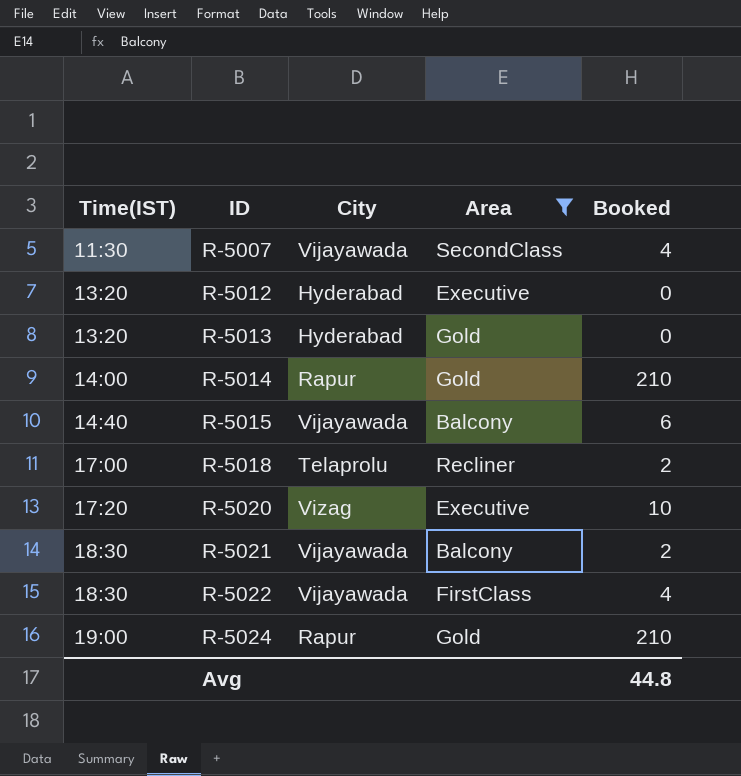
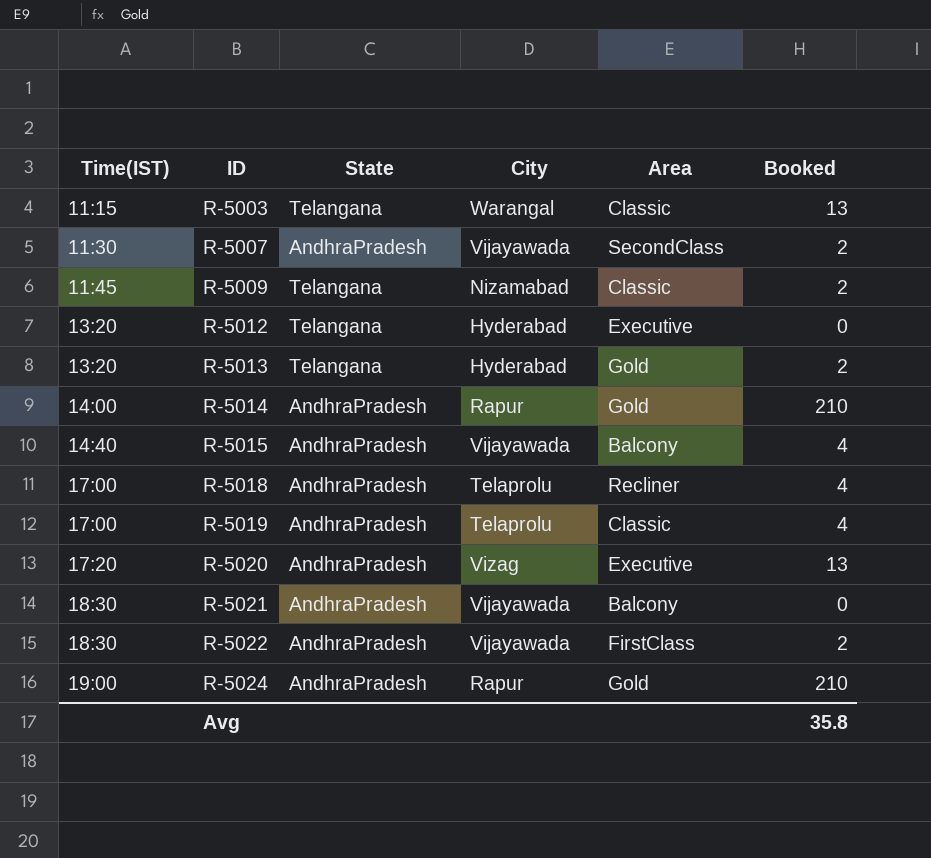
filter: Area != Classic -> none
column State | position: none -> 3
R-5007 | Booked: 4 -> 2
R-5013 | Booked: 0 -> 2
R-5015 | Booked: 6 -> 4
R-5018 | Booked: 2 -> 4
R-5020 | Booked: 10 -> 13
R-5021 | Booked: 2 -> 0
R-5022 | Booked: 4 -> 2
Avg | Booked: 44.8 -> 35.8

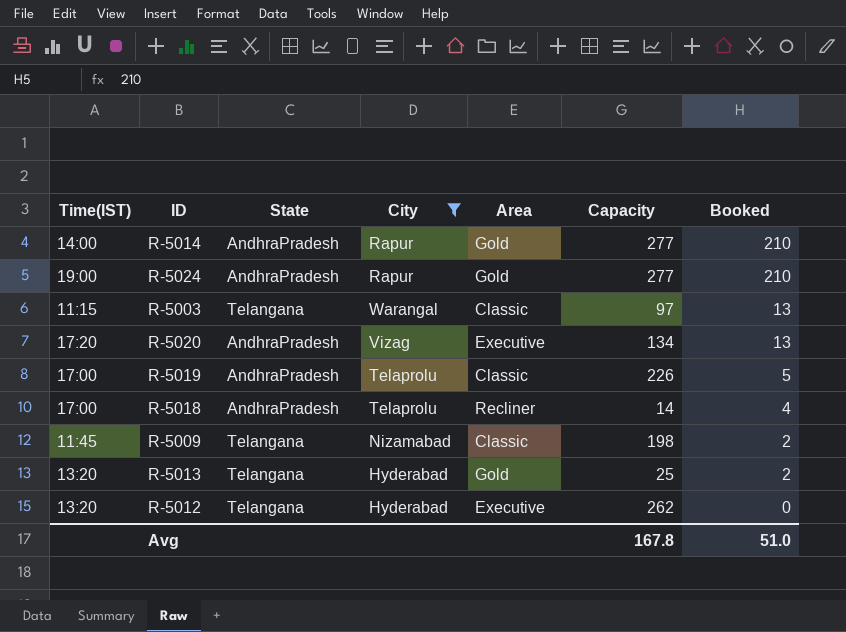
filter: none -> City != Vijayawada
row order: Time(IST) ascending -> Booked descending
column Capacity | position: none -> 6
R-5019 | Booked: 4 -> 5
Avg | Booked: 35.8 -> 51.0

